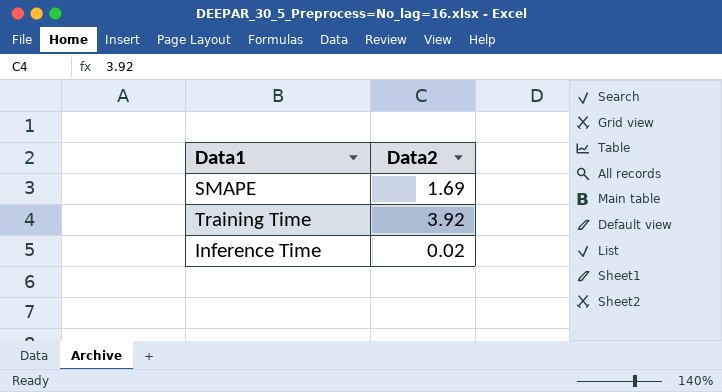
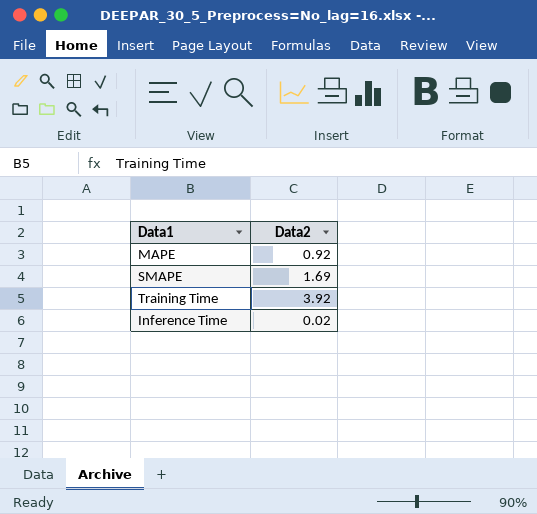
row MAPE: none -> 0.92

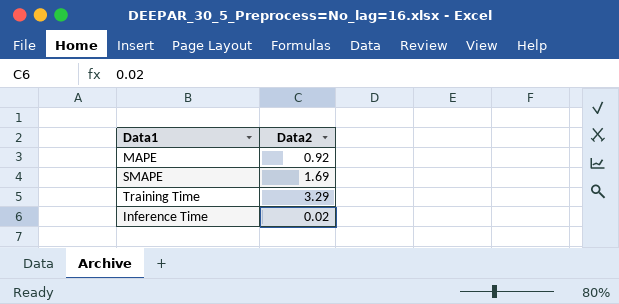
Training Time | Data2: 3.92 -> 3.29

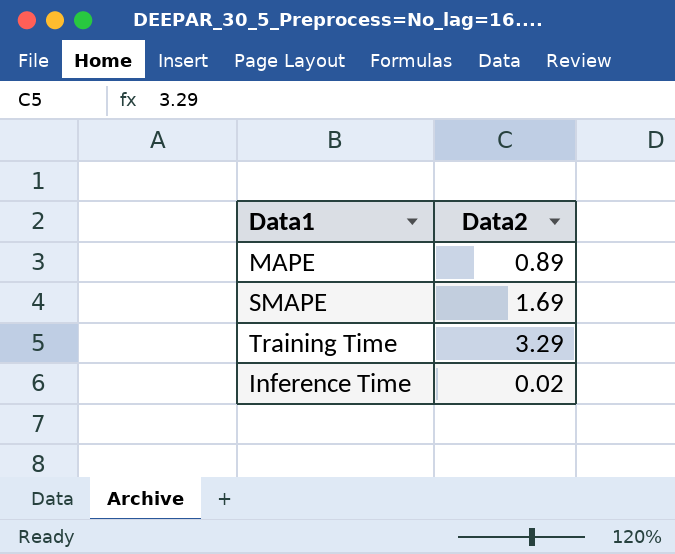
MAPE | Data2: 0.92 -> 0.89

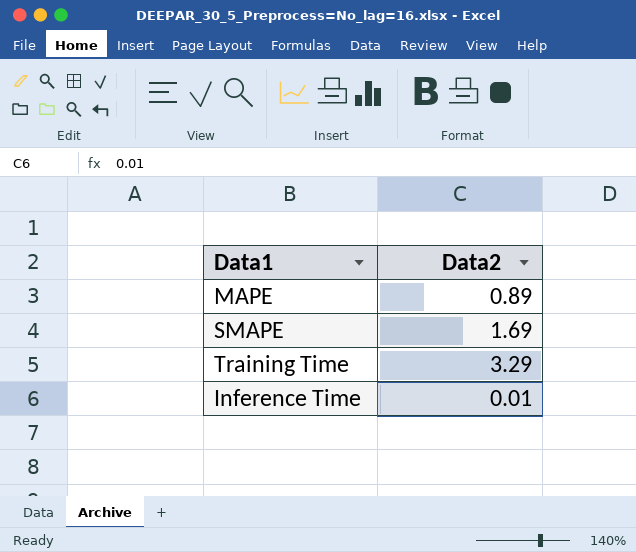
Inference Time | Data2: 0.02 -> 0.01

